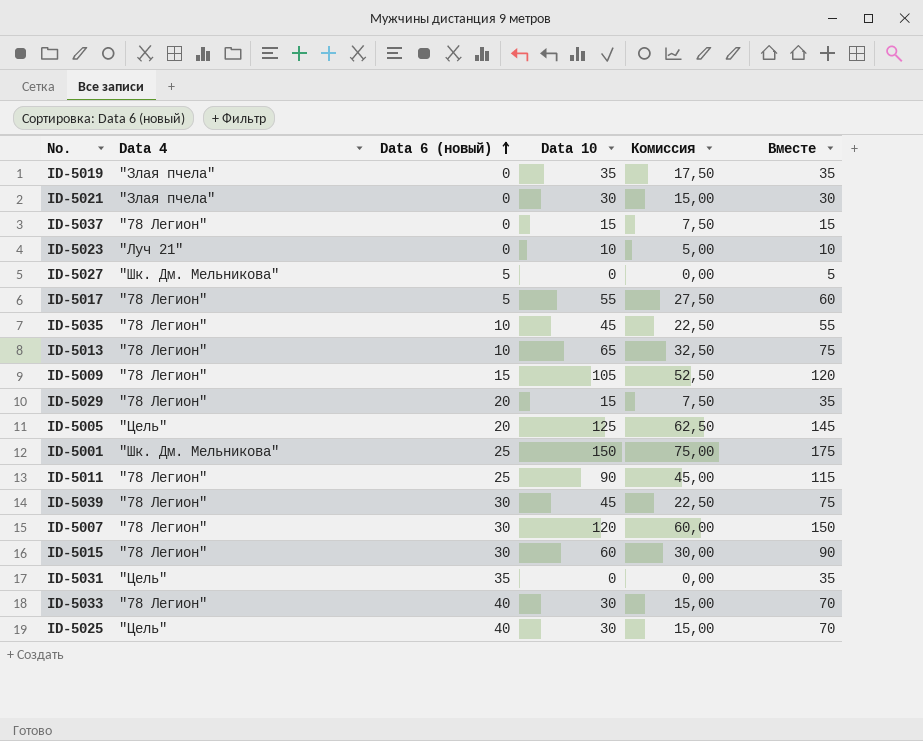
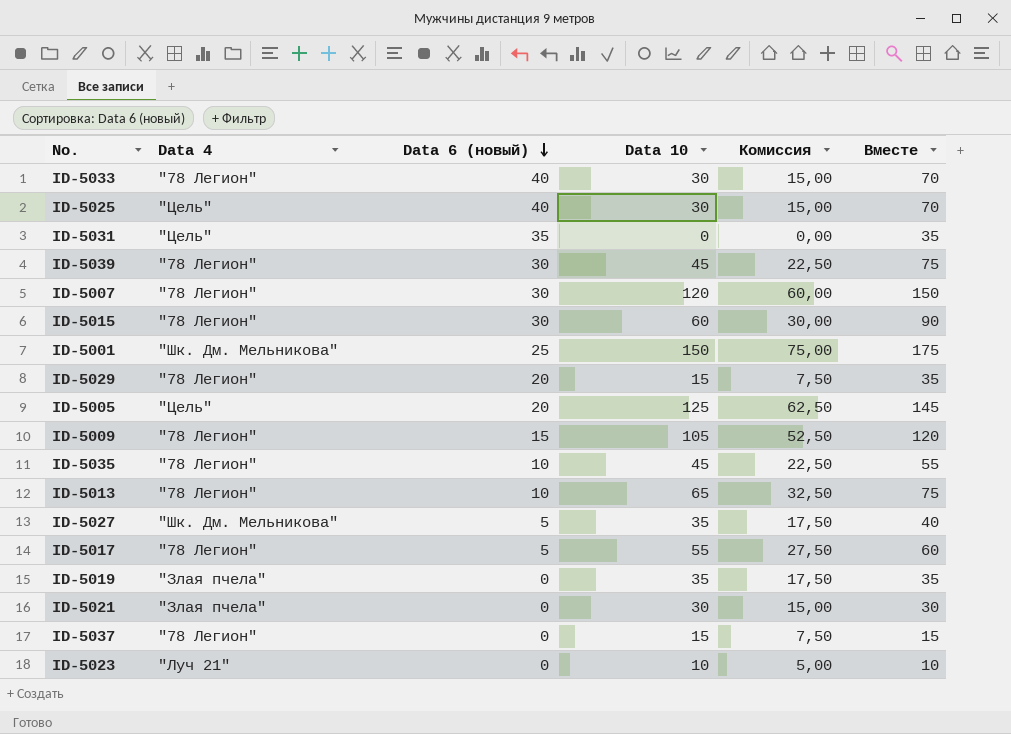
row order: Data 6 (новый) ascending -> Data 6 (новый) descending
row ID-5011: "78 Легион" | 25 | 90 | 45,00 | 115 -> none
ID-5027 | Data 10: 0 -> 35
ID-5027 | Комиссия: 0,00 -> 17,50
ID-5027 | Вместе: 5 -> 40

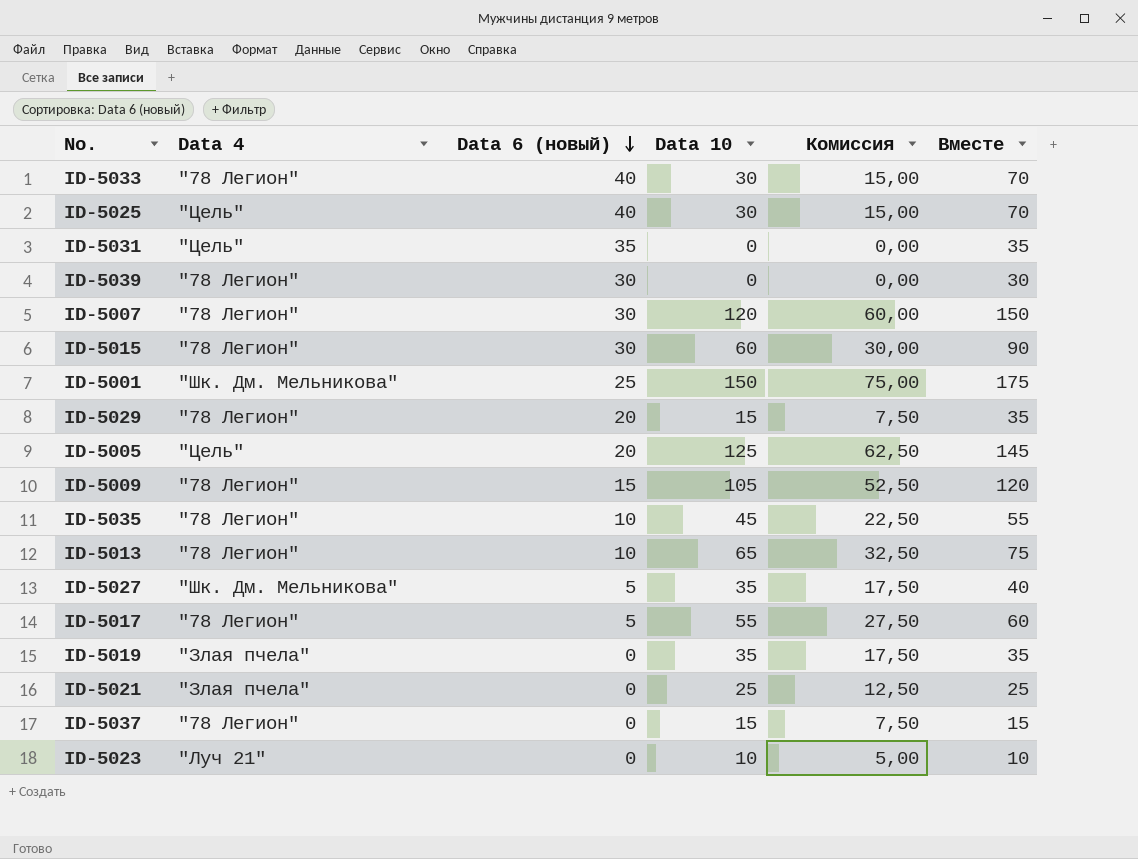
ID-5039 | Data 10: 45 -> 0
ID-5039 | Комиссия: 22,50 -> 0,00
ID-5039 | Вместе: 75 -> 30
ID-5021 | Data 10: 30 -> 25
ID-5021 | Комиссия: 15,00 -> 12,50
ID-5021 | Вместе: 30 -> 25

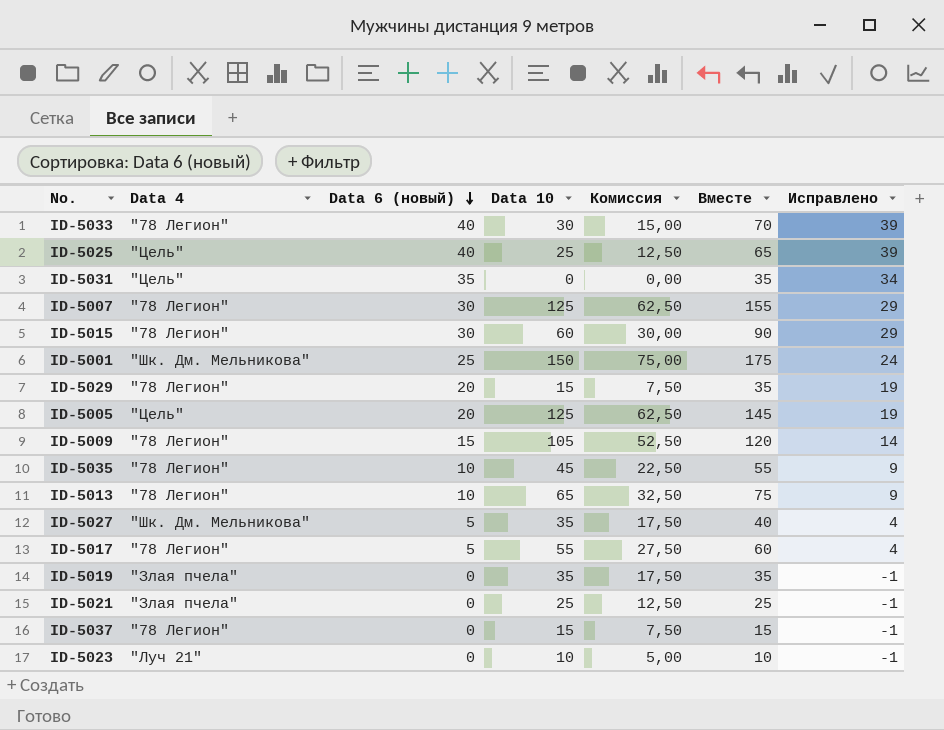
column Исправлено | formula: none -> [Data 6 (новый)] - 1
row ID-5039: "78 Легион" | 30 | 0 | 0,00 | 30 -> none
ID-5025 | Data 10: 30 -> 25
ID-5025 | Комиссия: 15,00 -> 12,50
ID-5025 | Вместе: 70 -> 65
ID-5007 | Data 10: 120 -> 125
ID-5007 | Комиссия: 60,00 -> 62,50
ID-5007 | Вместе: 150 -> 155

